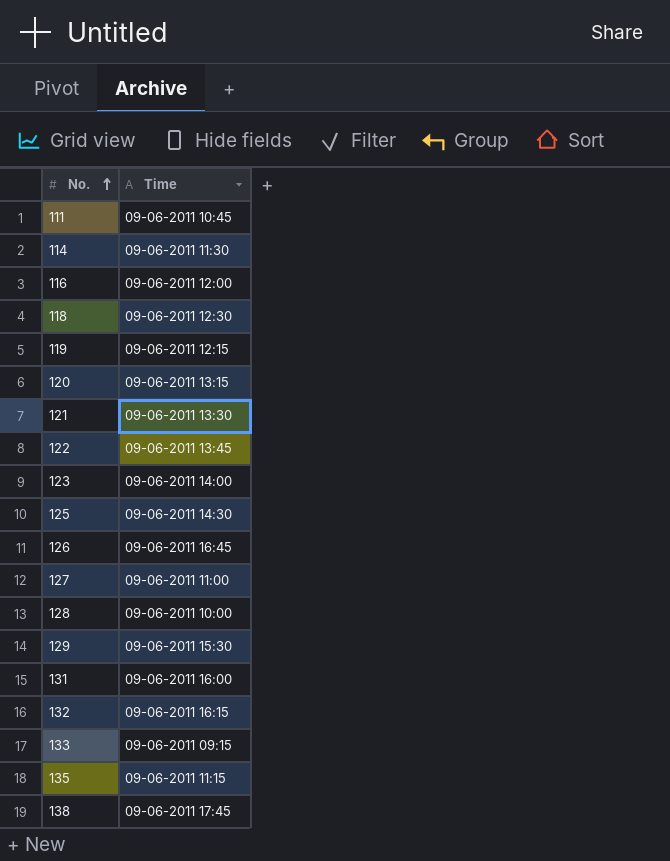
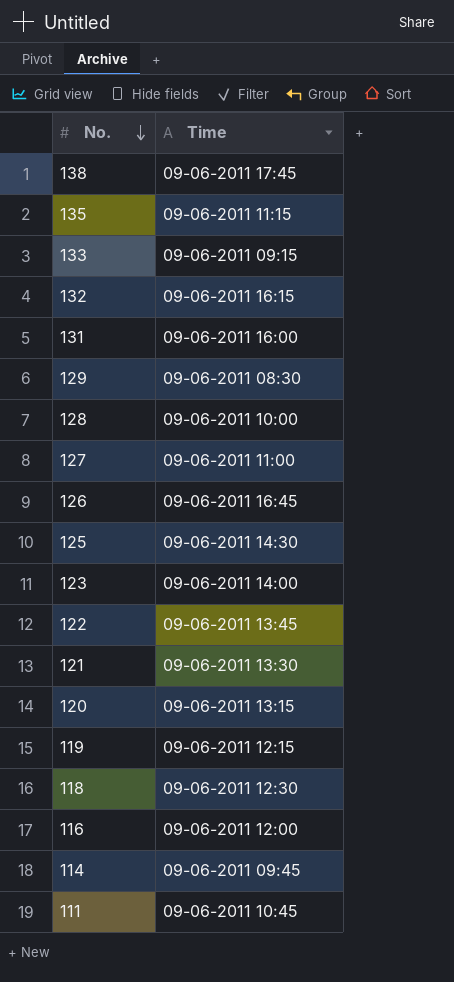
row order: No. ascending -> No. descending
129 | Time: 09-06-2011 15:30 -> 09-06-2011 08:30
114 | Time: 09-06-2011 11:30 -> 09-06-2011 09:45

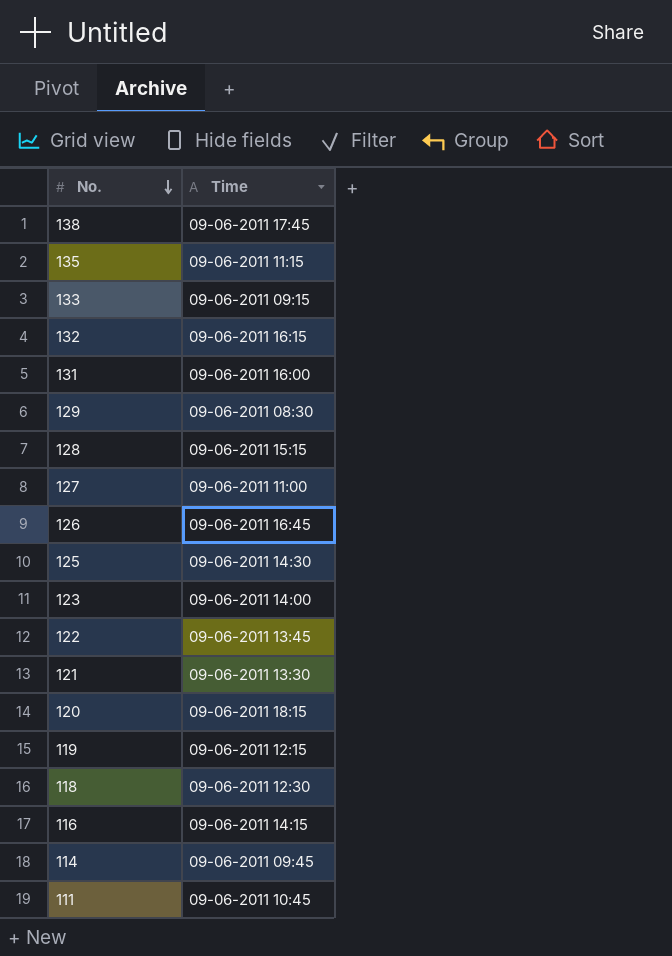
128 | Time: 09-06-2011 10:00 -> 09-06-2011 15:15
120 | Time: 09-06-2011 13:15 -> 09-06-2011 18:15
116 | Time: 09-06-2011 12:00 -> 09-06-2011 14:15

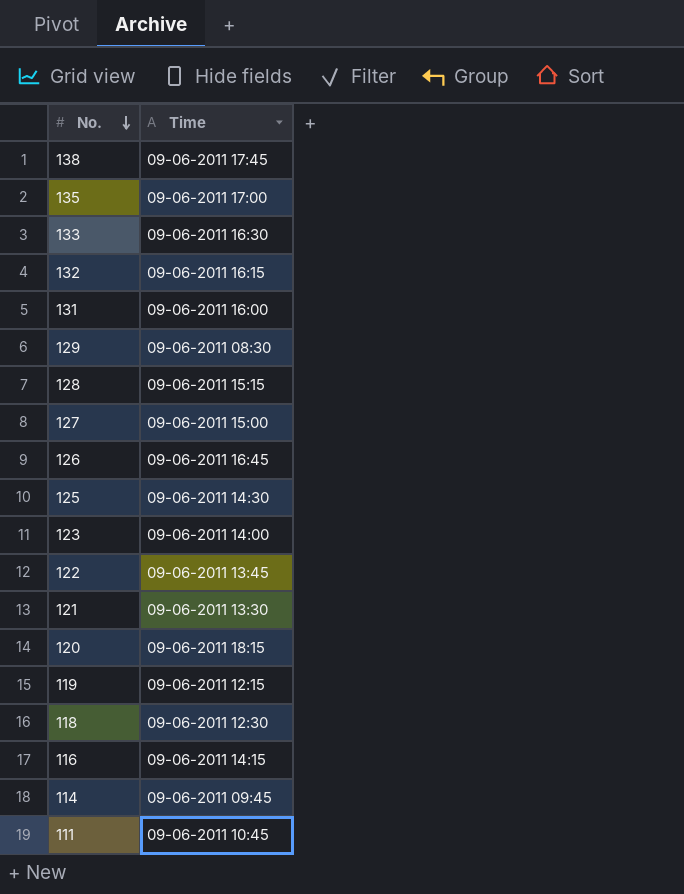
135 | Time: 09-06-2011 11:15 -> 09-06-2011 17:00
133 | Time: 09-06-2011 09:15 -> 09-06-2011 16:30
127 | Time: 09-06-2011 11:00 -> 09-06-2011 15:00

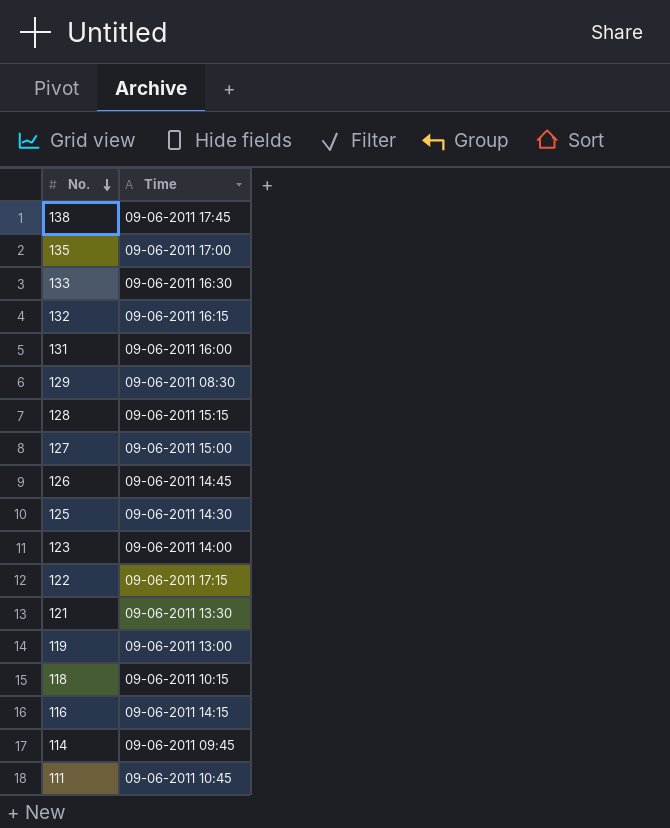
row 120: 09-06-2011 18:15 -> none
126 | Time: 09-06-2011 16:45 -> 09-06-2011 14:45
122 | Time: 09-06-2011 13:45 -> 09-06-2011 17:15
119 | Time: 09-06-2011 12:15 -> 09-06-2011 13:00
118 | Time: 09-06-2011 12:30 -> 09-06-2011 10:15

